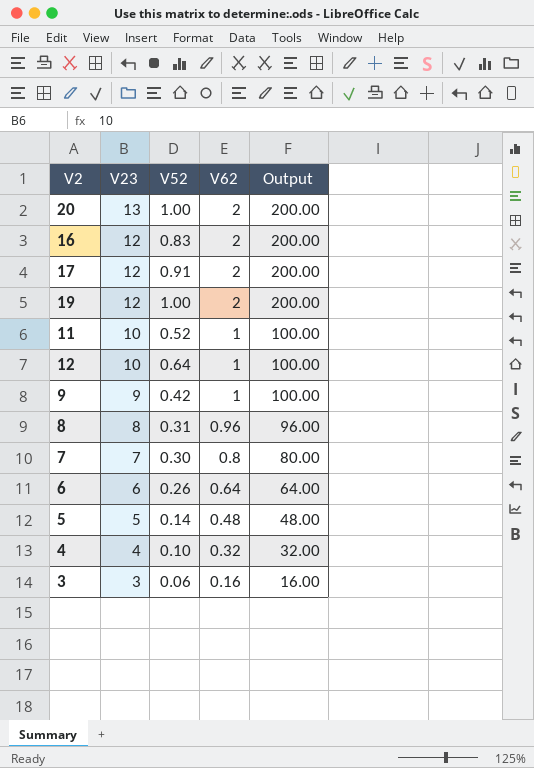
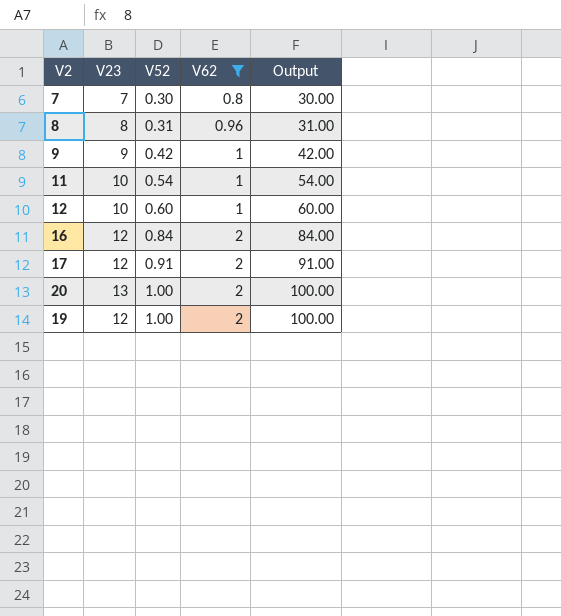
filter: none -> V62 >= 0.8
row order: V23 descending -> V52 ascending
column Output | formula: [V62] * 100 -> [V52] * 100
11 | V52: 0.52 -> 0.54
12 | V52: 0.64 -> 0.60
16 | V52: 0.83 -> 0.84

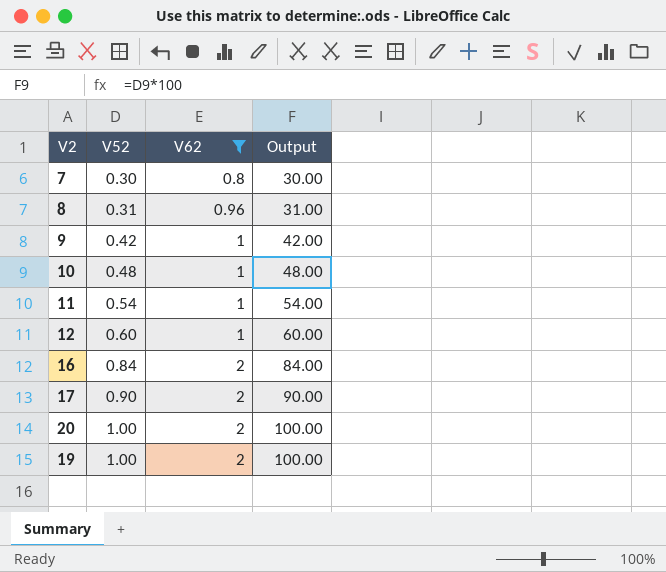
column V23 | position: 2 -> none
row 10: none -> 0.48 | 1 | 48.00
17 | V52: 0.91 -> 0.90
17 | Output: 91.00 -> 90.00

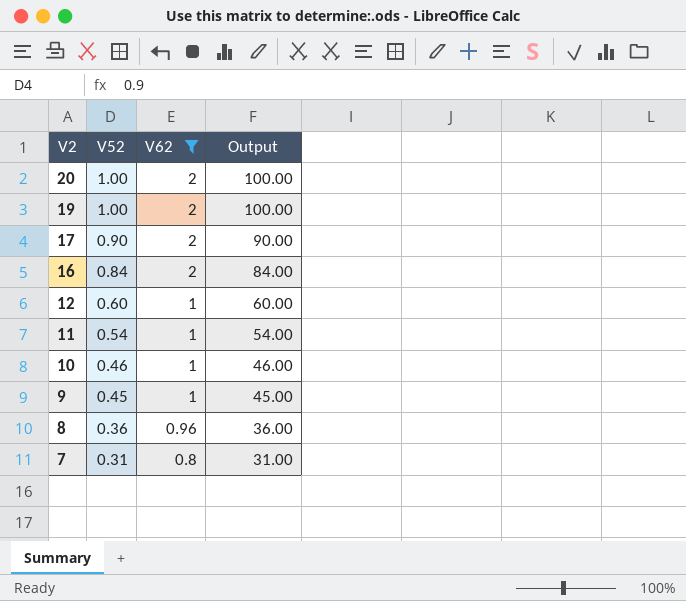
row order: V52 ascending -> V2 descending
10 | V52: 0.48 -> 0.46
10 | Output: 48.00 -> 46.00
9 | V52: 0.42 -> 0.45
9 | Output: 42.00 -> 45.00
8 | V52: 0.31 -> 0.36
8 | Output: 31.00 -> 36.00
7 | V52: 0.30 -> 0.31
7 | Output: 30.00 -> 31.00

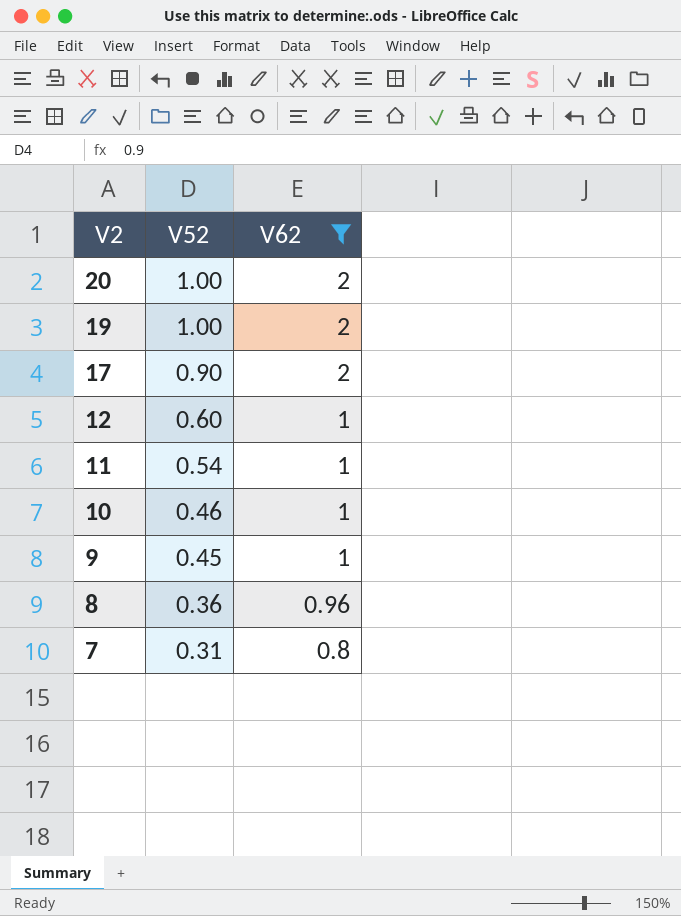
column Output | formula: [V52] * 100 -> none
row 16: 0.84 | 2 | 84.00 -> none

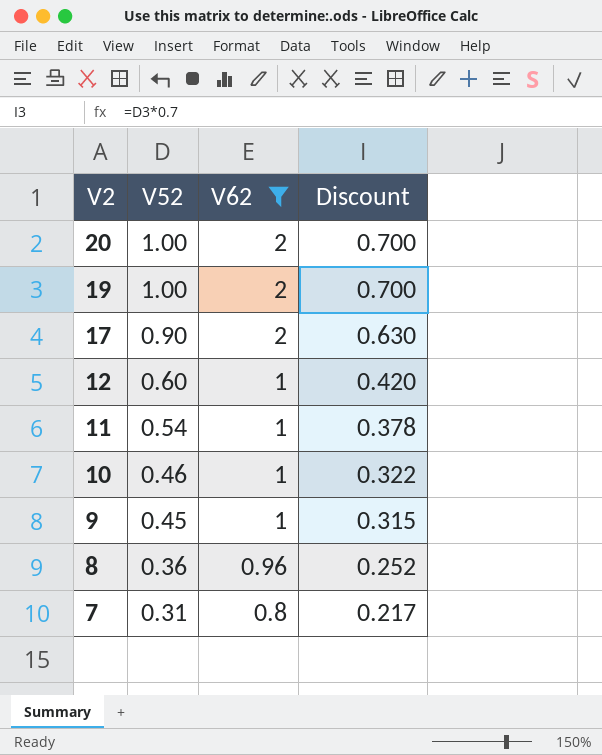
column Discount | formula: none -> [V52] * 0.7

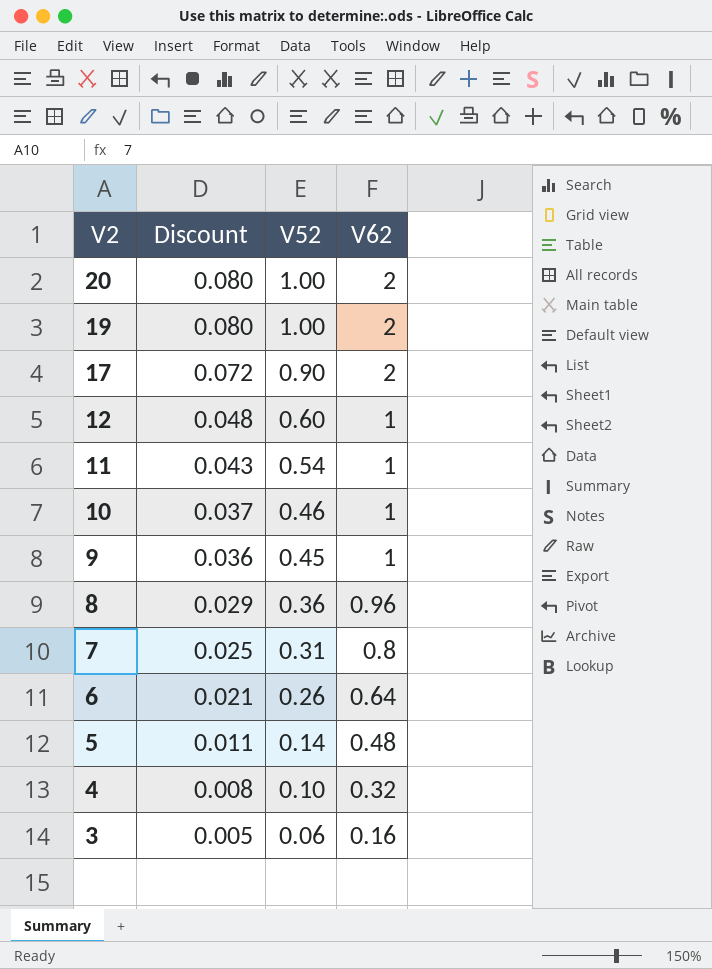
filter: V62 >= 0.8 -> none
column Discount | formula: [V52] * 0.7 -> [V52] * 0.08
column Discount | position: 4 -> 2

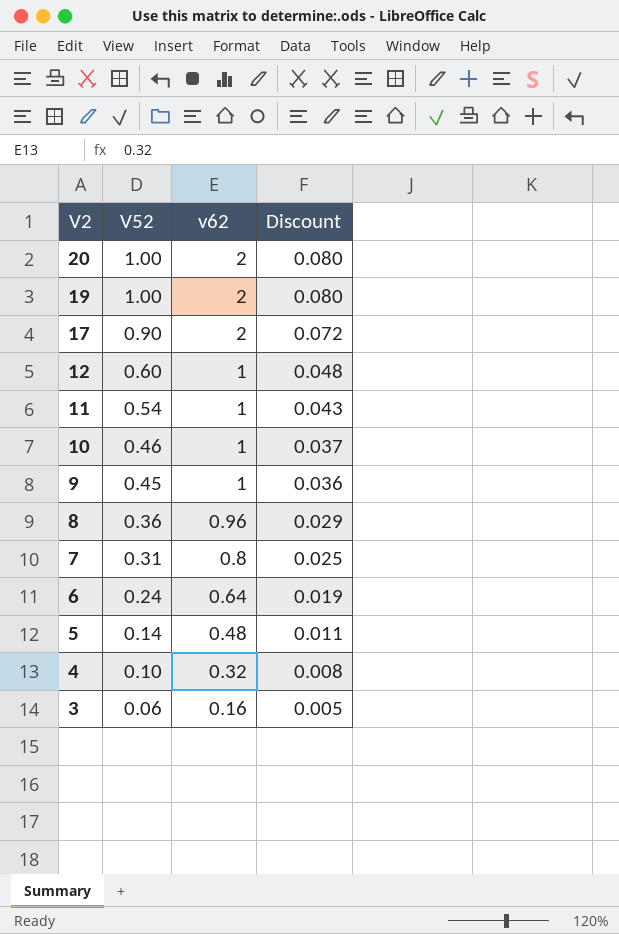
column name: V62 -> v62
column Discount | position: 2 -> 4
6 | V52: 0.26 -> 0.24
6 | Discount: 0.021 -> 0.019

